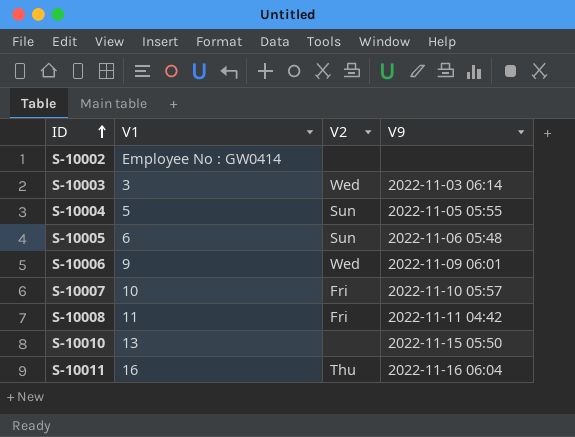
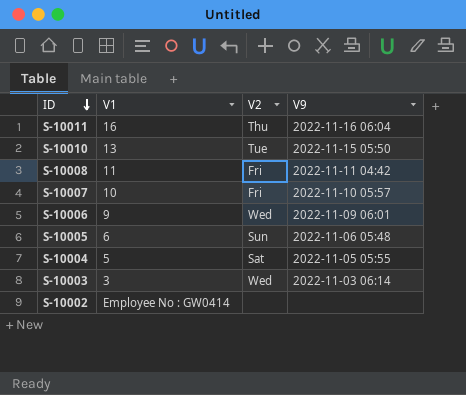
row order: ID ascending -> ID descending
S-10010 | V2: none -> Tue
S-10004 | V2: Sun -> Sat

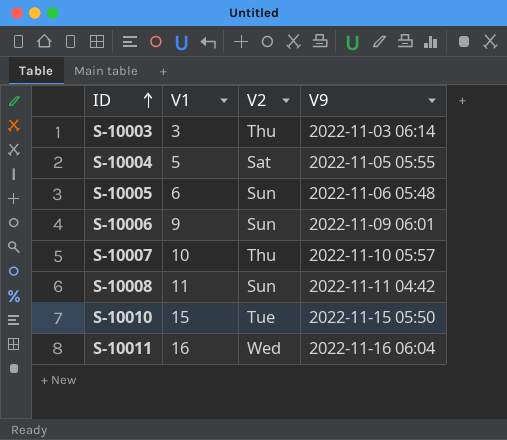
row order: ID descending -> ID ascending
row S-10002: Employee No : GW0414 | none | none -> none
S-10003 | V2: Wed -> Thu
S-10006 | V2: Wed -> Sun
S-10007 | V2: Fri -> Thu
S-10008 | V2: Fri -> Sun
S-10010 | V1: 13 -> 15
S-10011 | V2: Thu -> Wed

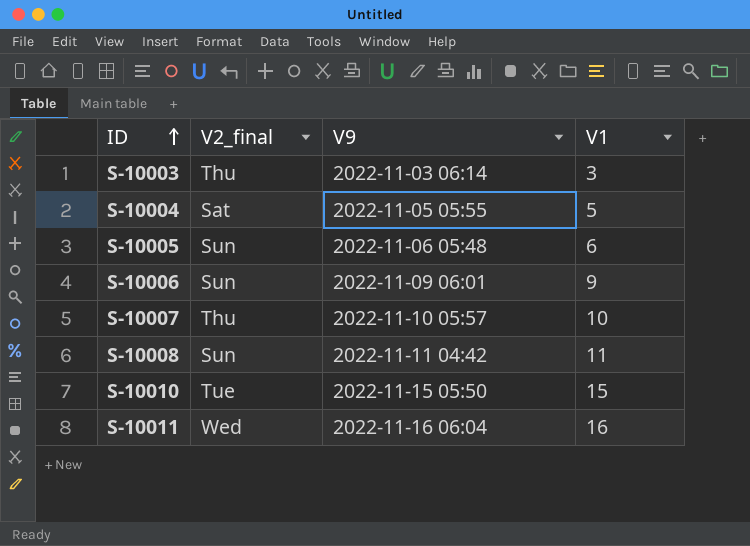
column name: V2 -> V2_final
column V1 | position: 2 -> 4

